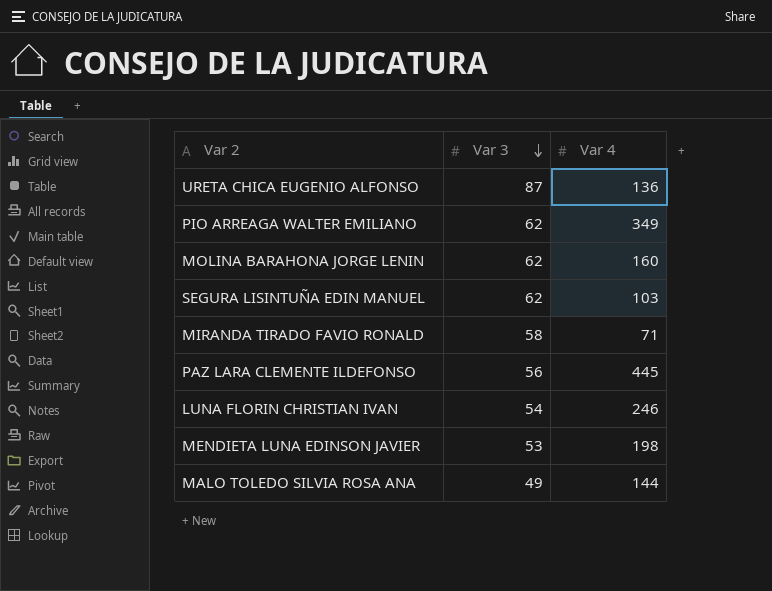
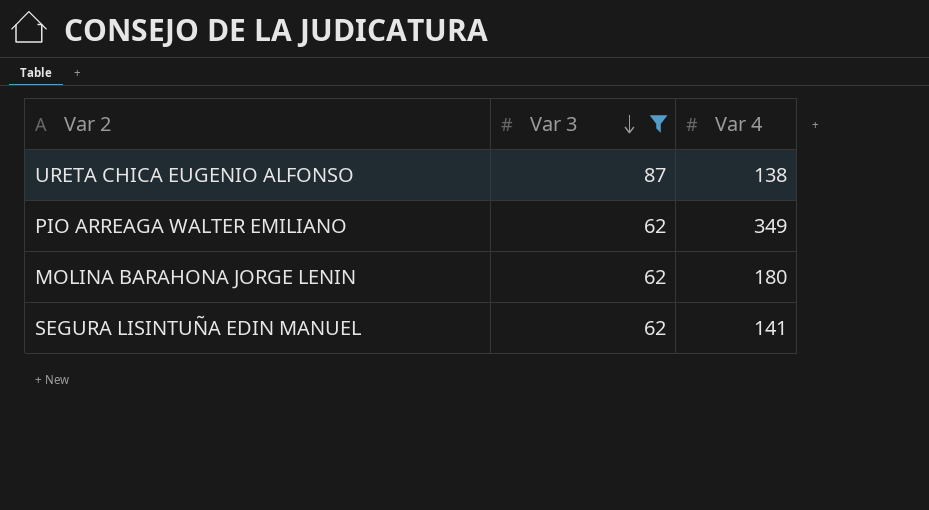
filter: none -> Var 3 >= 62
URETA CHICA EUGENIO ALFONSO | Var 4: 136 -> 138
MOLINA BARAHONA JORGE LENIN | Var 4: 160 -> 180
SEGURA LISINTUÑA EDIN MANUEL | Var 4: 103 -> 141

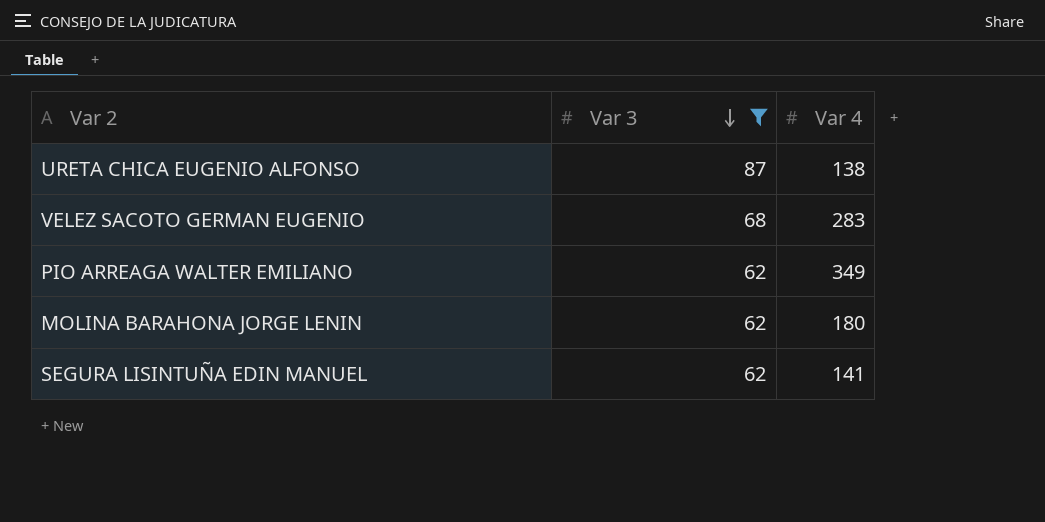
row VELEZ SACOTO GERMAN EUGENIO: none -> 68 | 283

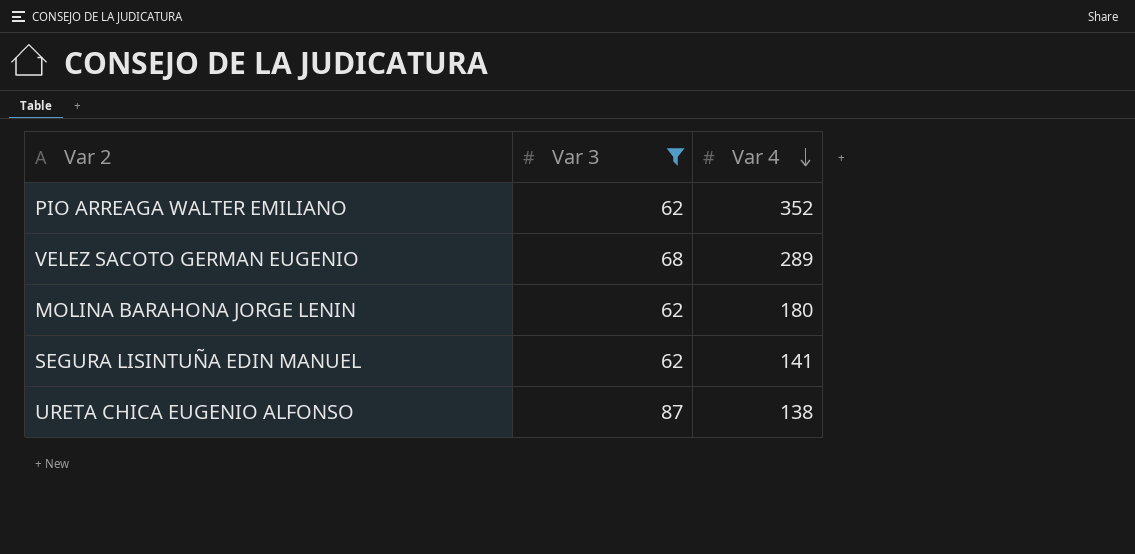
row order: Var 3 descending -> Var 4 descending
PIO ARREAGA WALTER EMILIANO | Var 4: 349 -> 352
VELEZ SACOTO GERMAN EUGENIO | Var 4: 283 -> 289

